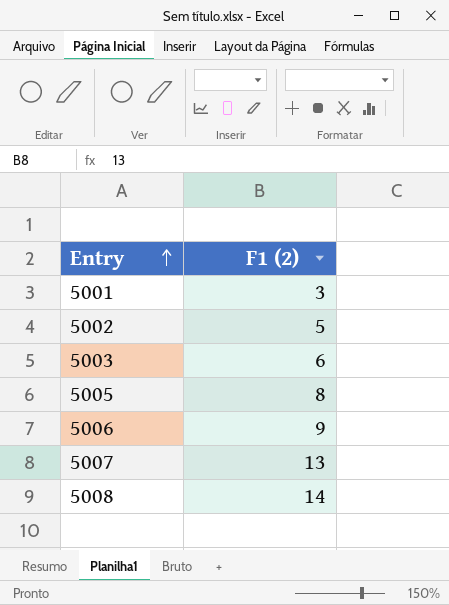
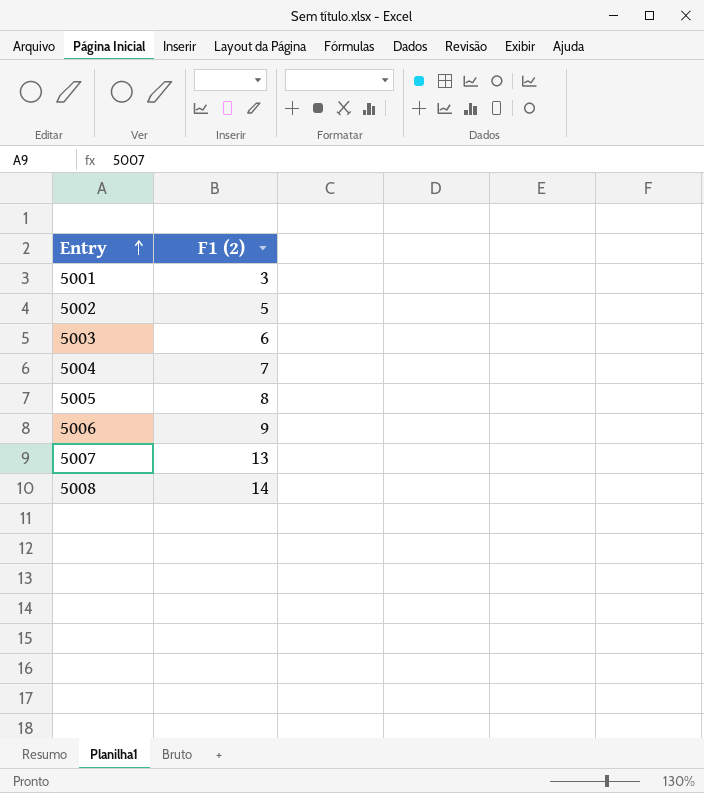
row 5004: none -> 7

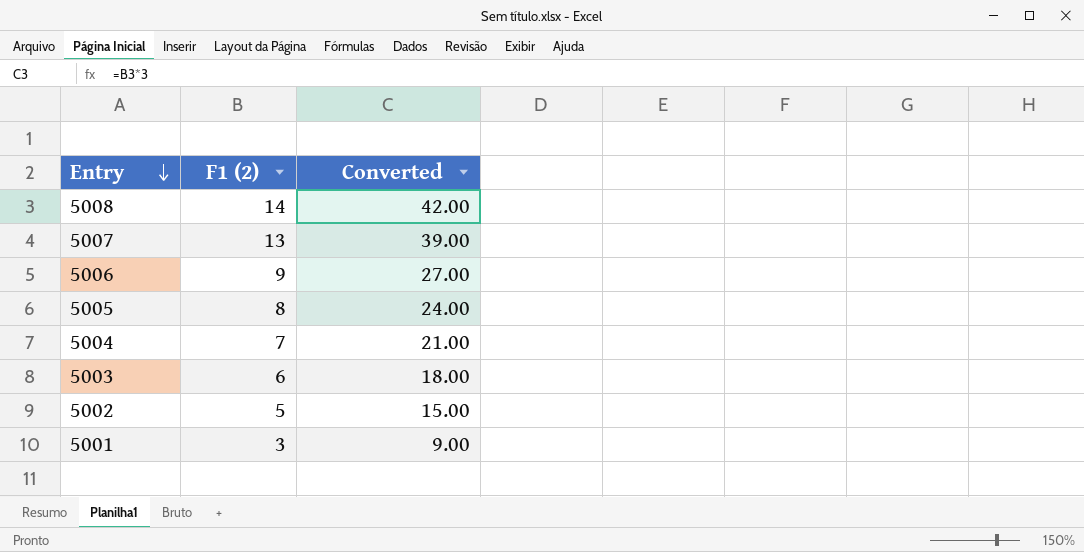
row order: Entry ascending -> Entry descending
column Converted | formula: none -> [F1 (2)] * 3

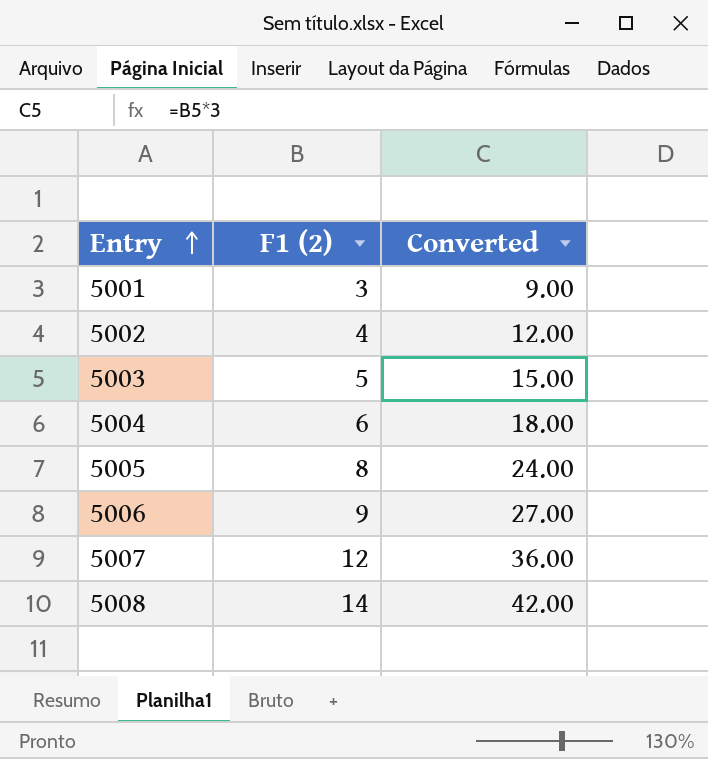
row order: Entry descending -> Entry ascending
5002 | F1 (2): 5 -> 4
5002 | Converted: 15.00 -> 12.00
5003 | F1 (2): 6 -> 5
5003 | Converted: 18.00 -> 15.00
5004 | F1 (2): 7 -> 6
5004 | Converted: 21.00 -> 18.00
5007 | F1 (2): 13 -> 12
5007 | Converted: 39.00 -> 36.00

